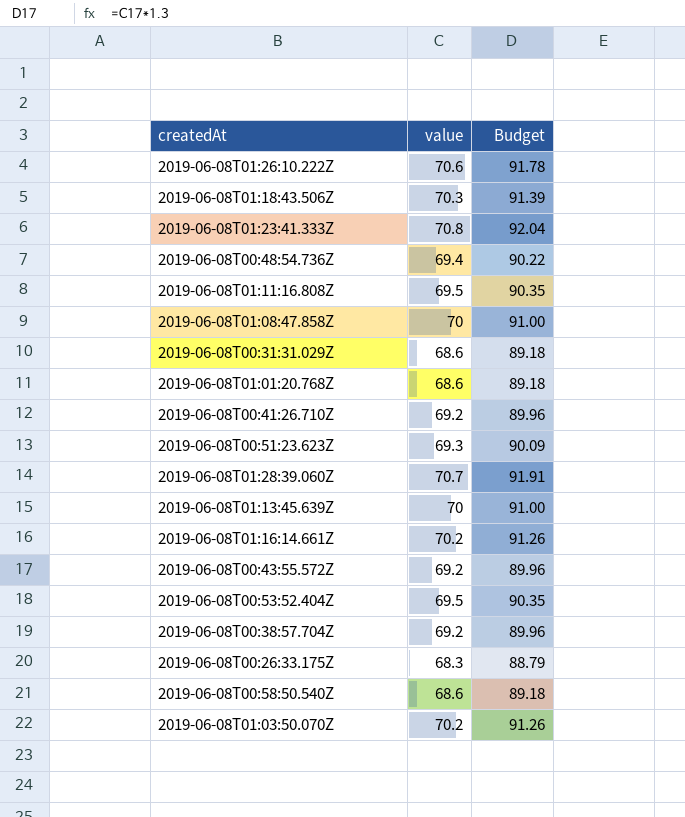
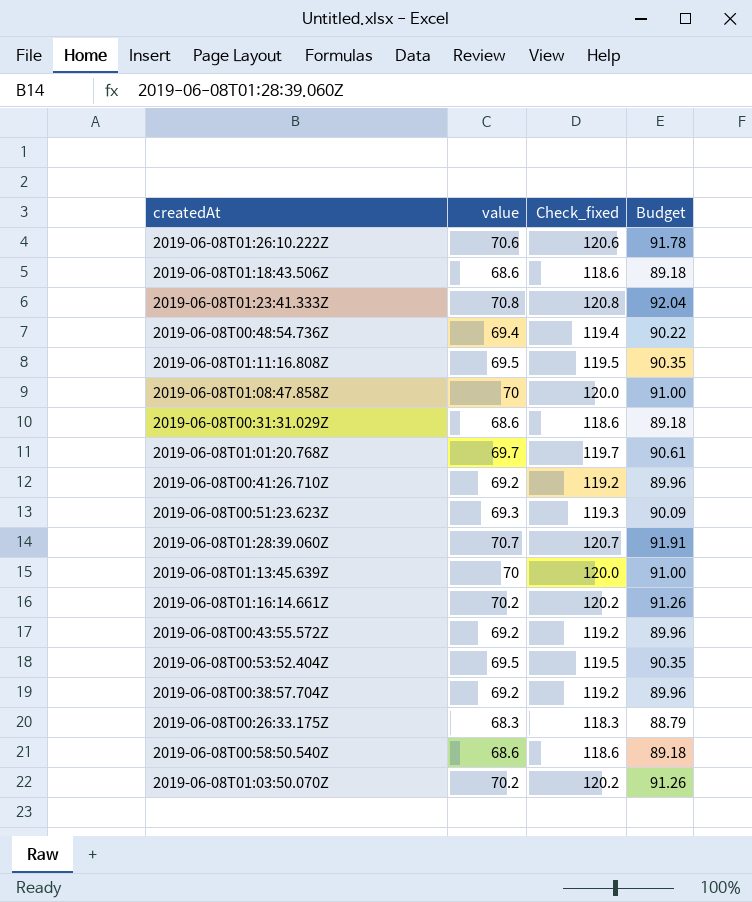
column Check_fixed | formula: none -> [value] + 50
2019-06-08T01:18:43.506Z | value: 70.3 -> 68.6
2019-06-08T01:18:43.506Z | Budget: 91.39 -> 89.18
2019-06-08T01:01:20.768Z | value: 68.6 -> 69.7
2019-06-08T01:01:20.768Z | Budget: 89.18 -> 90.61

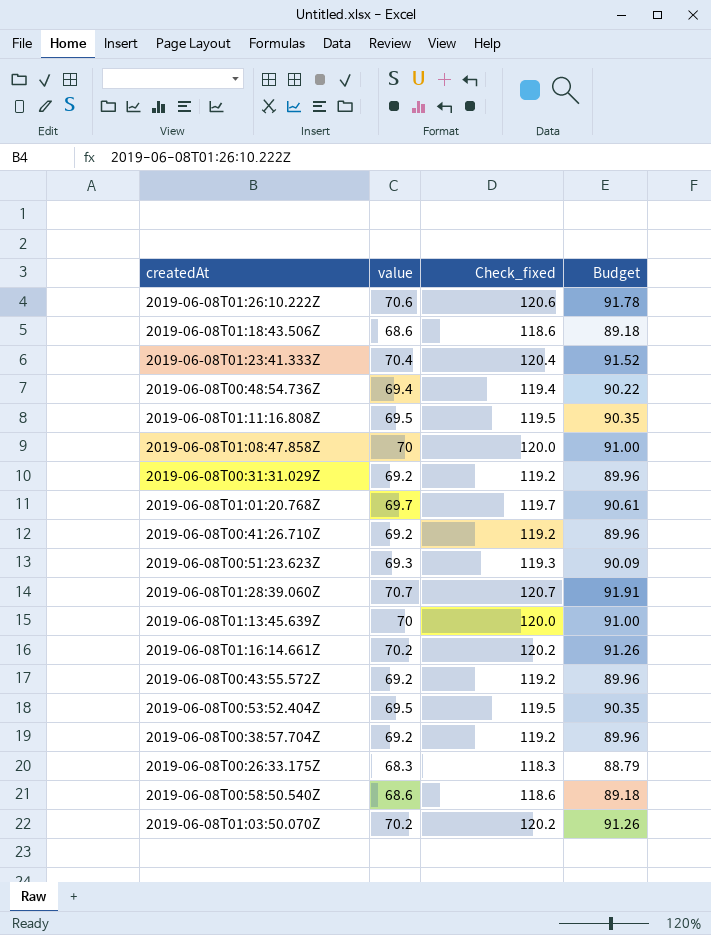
2019-06-08T01:23:41.333Z | value: 70.8 -> 70.4
2019-06-08T01:23:41.333Z | Check_fixed: 120.8 -> 120.4
2019-06-08T01:23:41.333Z | Budget: 92.04 -> 91.52
2019-06-08T00:31:31.029Z | value: 68.6 -> 69.2
2019-06-08T00:31:31.029Z | Check_fixed: 118.6 -> 119.2
2019-06-08T00:31:31.029Z | Budget: 89.18 -> 89.96

